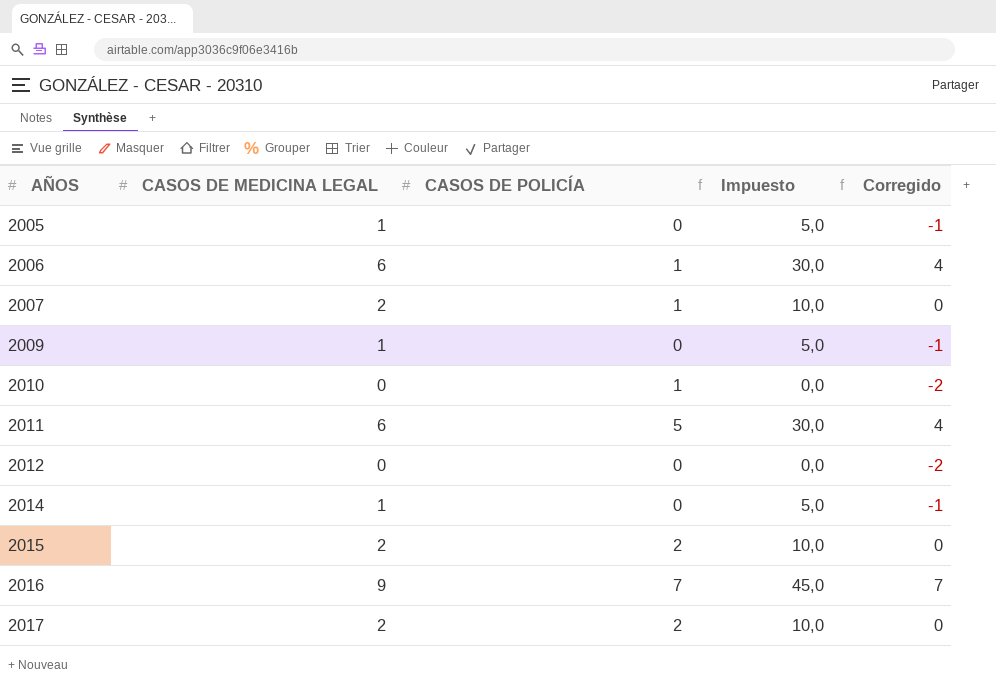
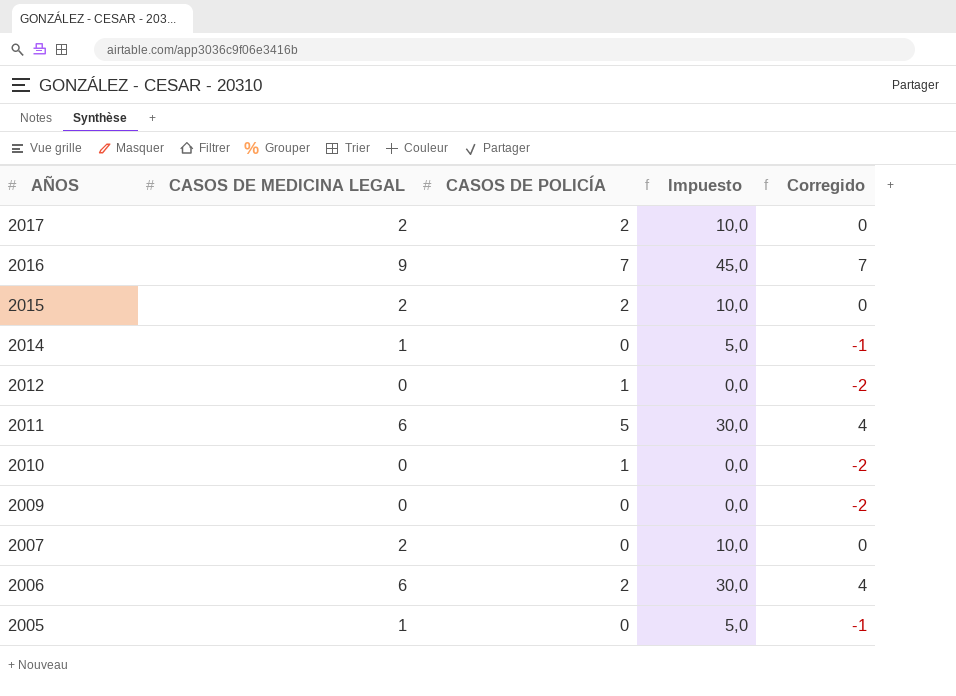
row order: AÑOS ascending -> AÑOS descending
2012 | CASOS DE POLICÍA: 0 -> 1
2009 | CASOS DE MEDICINA LEGAL: 1 -> 0
2009 | Impuesto: 5,0 -> 0,0
2009 | Corregido: -1 -> -2
2007 | CASOS DE POLICÍA: 1 -> 0
2006 | CASOS DE POLICÍA: 1 -> 2

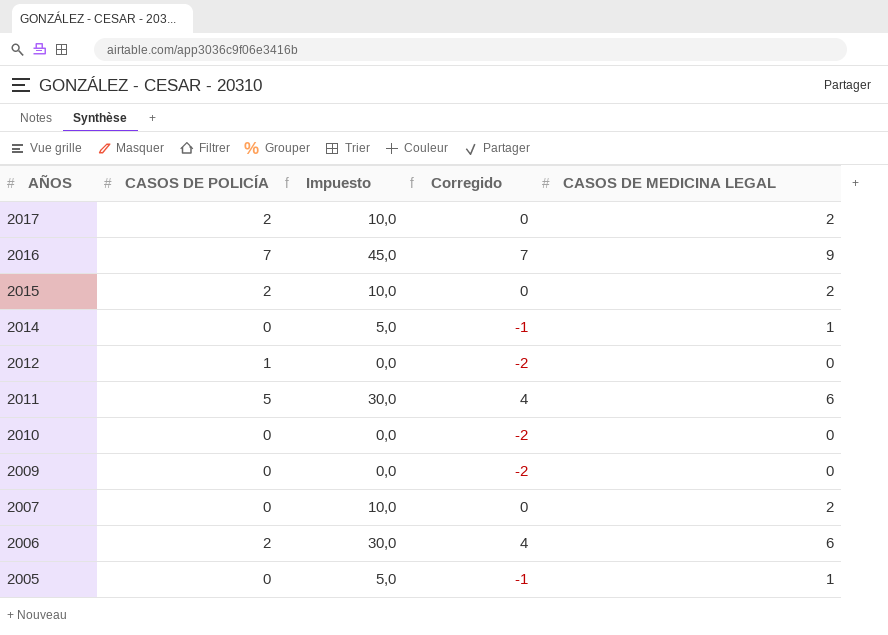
column CASOS DE MEDICINA LEGAL | position: 2 -> 5
2010 | CASOS DE POLICÍA: 1 -> 0

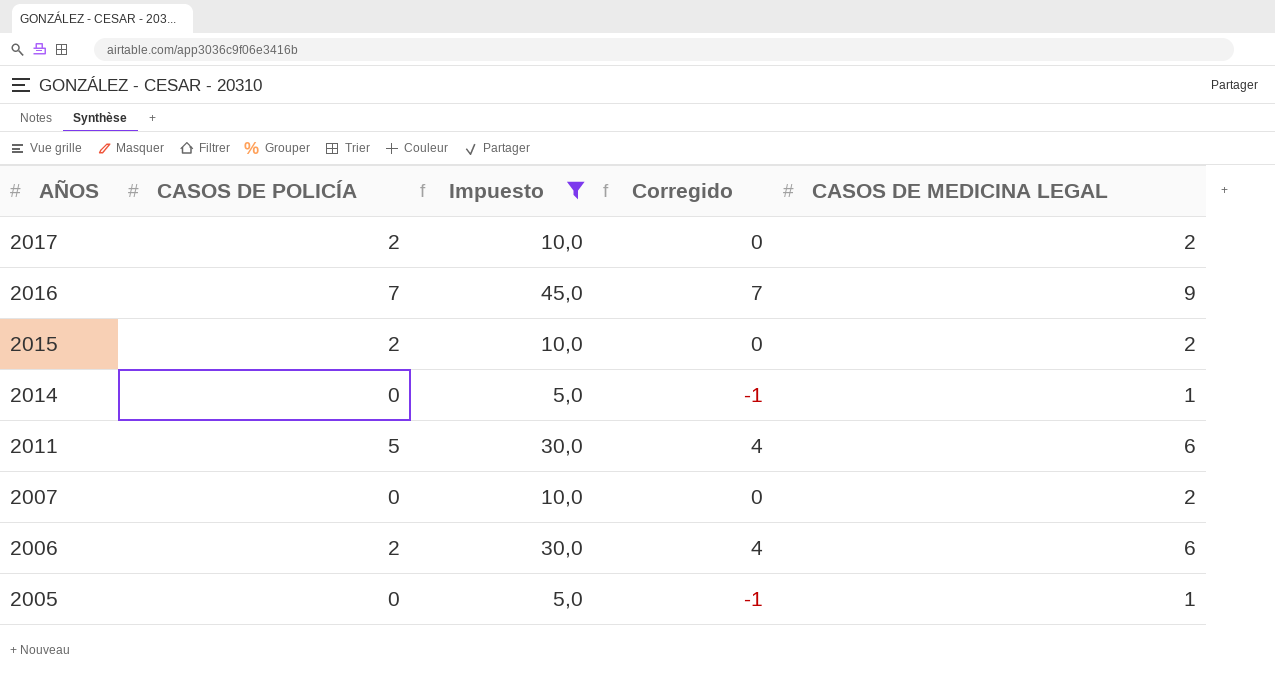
filter: none -> Impuesto != 0,0

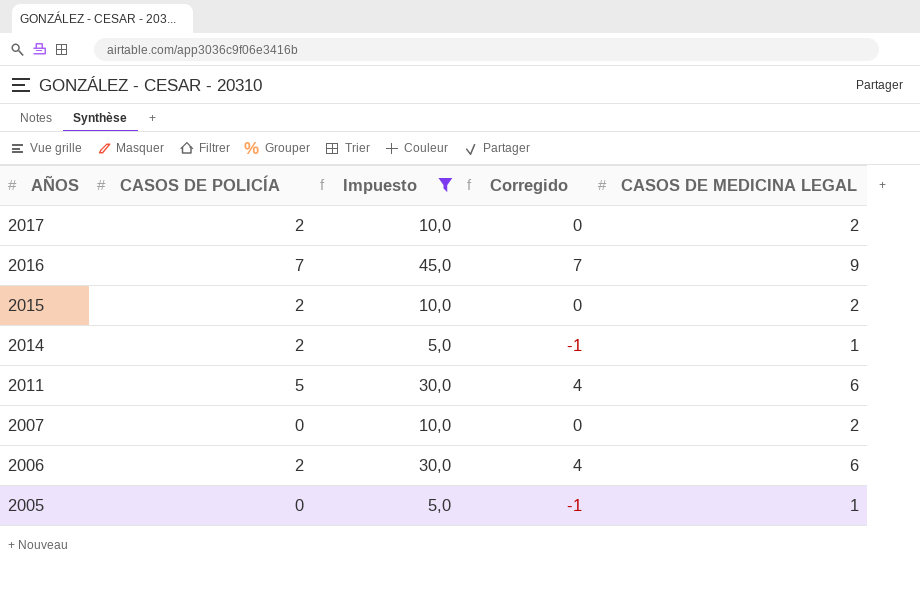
2014 | CASOS DE POLICÍA: 0 -> 2

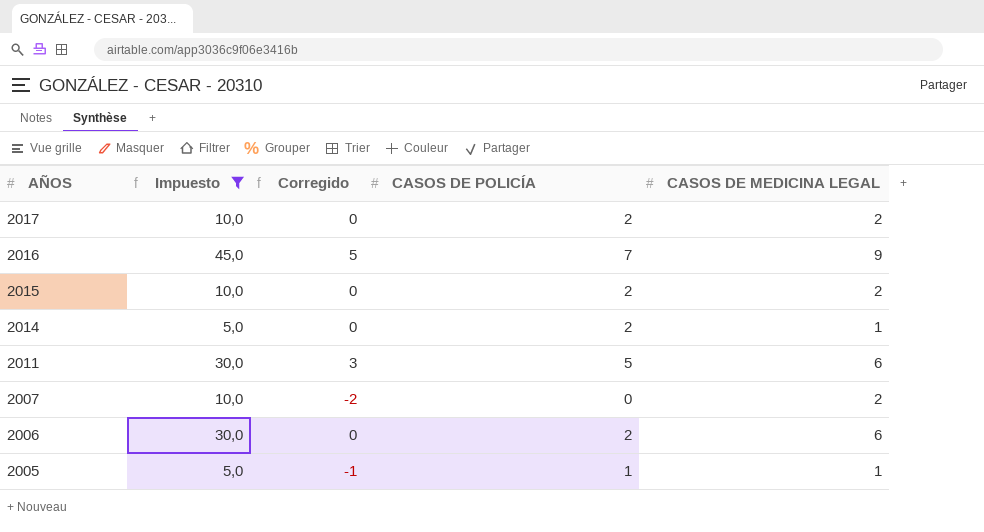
column Corregido | formula: [CASOS DE MEDICINA LEGAL] - 2 -> [CASOS DE POLICÍA] - 2
column CASOS DE POLICÍA | position: 2 -> 4
2005 | CASOS DE POLICÍA: 0 -> 1

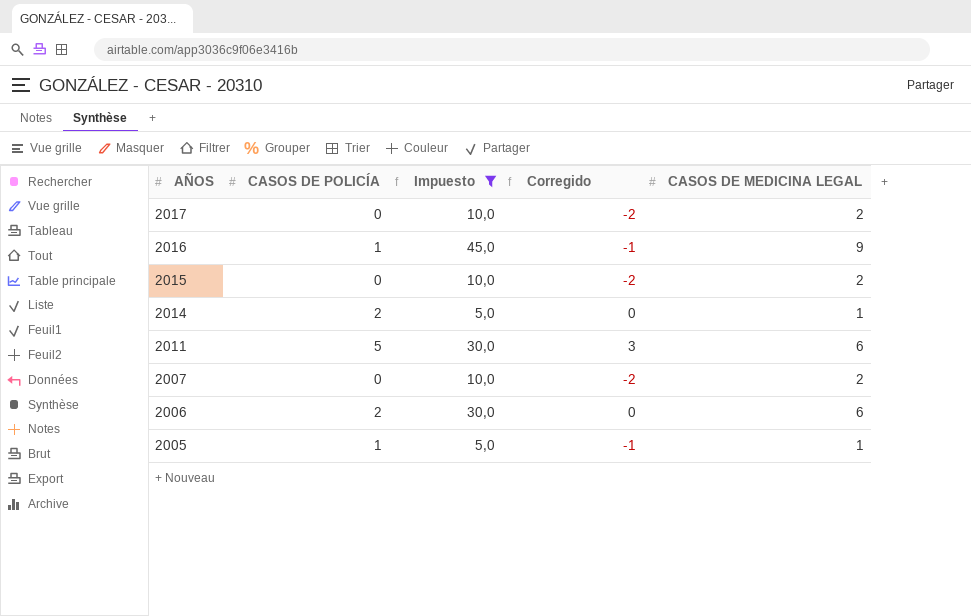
column CASOS DE POLICÍA | position: 4 -> 2
2017 | CASOS DE POLICÍA: 2 -> 0
2017 | Corregido: 0 -> -2
2016 | CASOS DE POLICÍA: 7 -> 1
2016 | Corregido: 5 -> -1
2015 | CASOS DE POLICÍA: 2 -> 0
2015 | Corregido: 0 -> -2

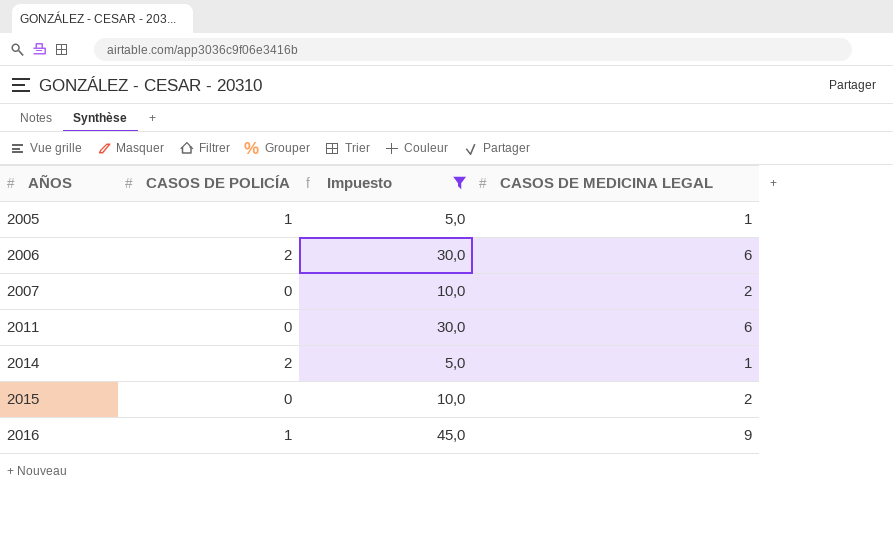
row order: AÑOS descending -> AÑOS ascending
column Corregido | formula: [CASOS DE POLICÍA] - 2 -> none
row 2017: 0 | 10,0 | -2 | 2 -> none
2011 | CASOS DE POLICÍA: 5 -> 0

